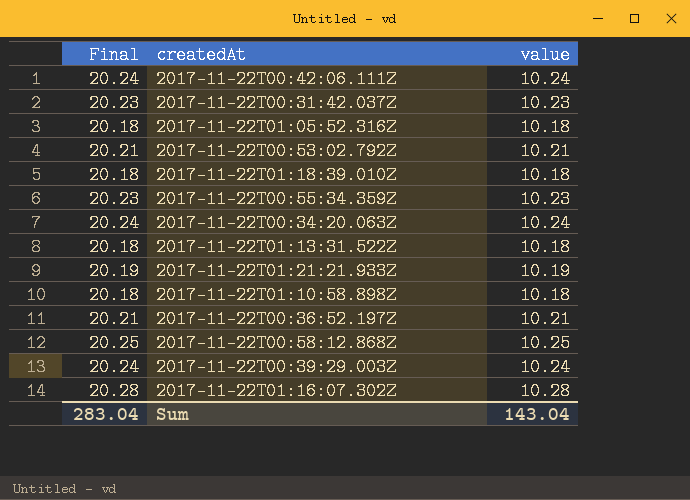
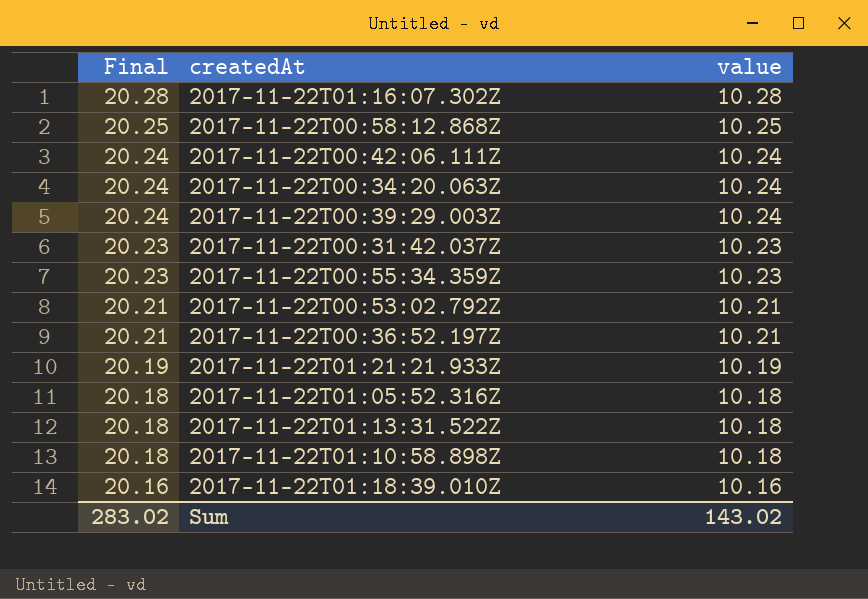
row order: none -> Final descending
2017-11-22T01:18:39.010Z | Final: 20.18 -> 20.16
2017-11-22T01:18:39.010Z | value: 10.18 -> 10.16
Sum | Final: 283.04 -> 283.02
Sum | value: 143.04 -> 143.02

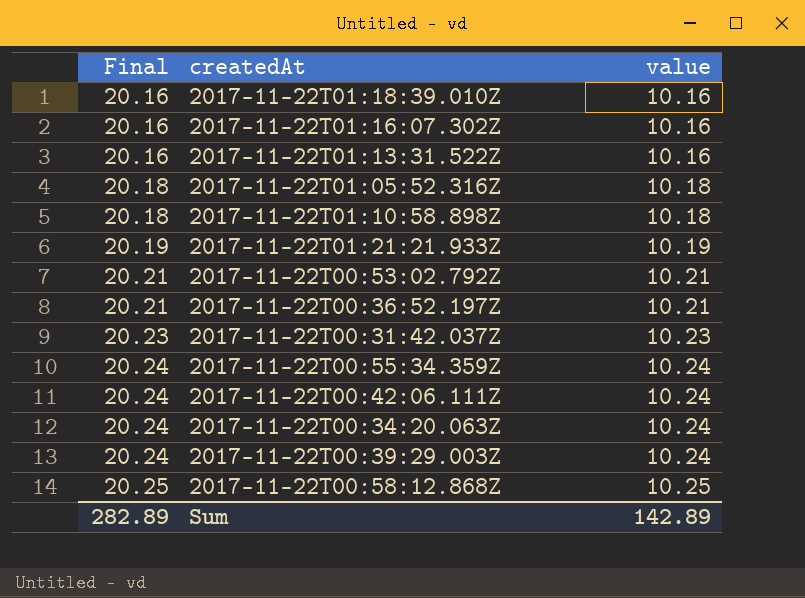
row order: Final descending -> Final ascending
2017-11-22T01:16:07.302Z | Final: 20.28 -> 20.16
2017-11-22T01:16:07.302Z | value: 10.28 -> 10.16
2017-11-22T01:13:31.522Z | Final: 20.18 -> 20.16
2017-11-22T01:13:31.522Z | value: 10.18 -> 10.16
2017-11-22T00:55:34.359Z | Final: 20.23 -> 20.24
2017-11-22T00:55:34.359Z | value: 10.23 -> 10.24
Sum | Final: 283.02 -> 282.89
Sum | value: 143.02 -> 142.89

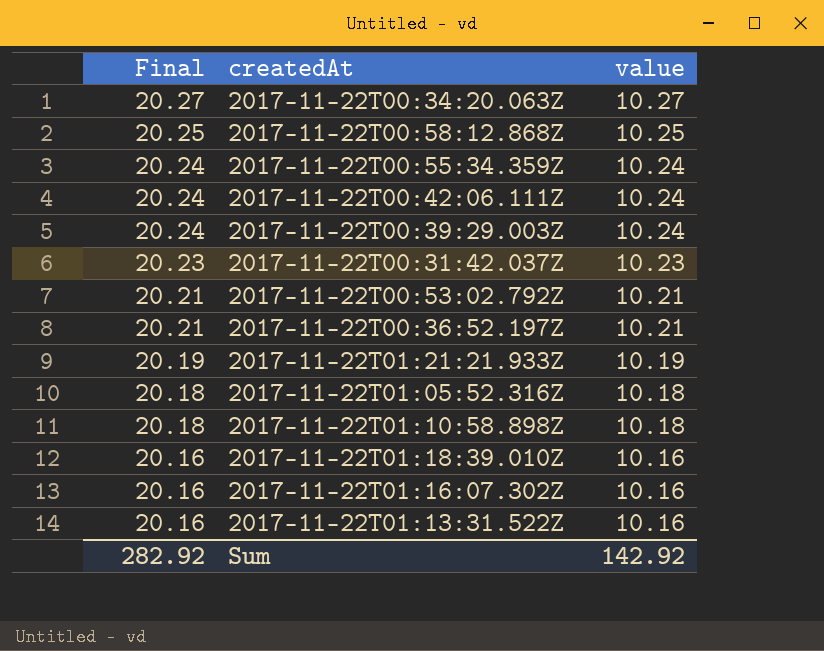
row order: Final ascending -> Final descending
2017-11-22T00:34:20.063Z | Final: 20.24 -> 20.27
2017-11-22T00:34:20.063Z | value: 10.24 -> 10.27
Sum | Final: 282.89 -> 282.92
Sum | value: 142.89 -> 142.92

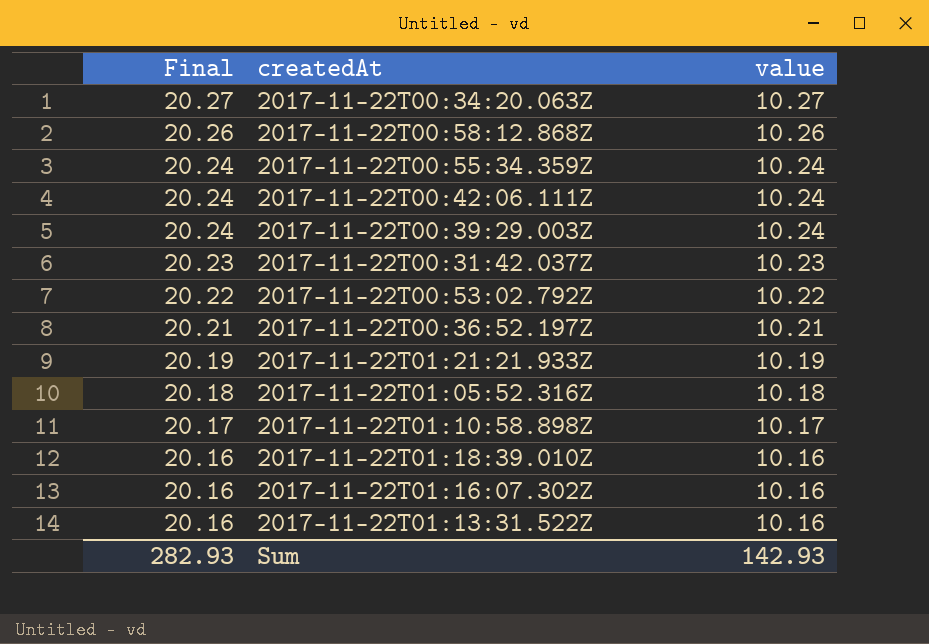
2017-11-22T00:58:12.868Z | Final: 20.25 -> 20.26
2017-11-22T00:58:12.868Z | value: 10.25 -> 10.26
2017-11-22T00:53:02.792Z | Final: 20.21 -> 20.22
2017-11-22T00:53:02.792Z | value: 10.21 -> 10.22
2017-11-22T01:10:58.898Z | Final: 20.18 -> 20.17
2017-11-22T01:10:58.898Z | value: 10.18 -> 10.17
Sum | Final: 282.92 -> 282.93
Sum | value: 142.92 -> 142.93

